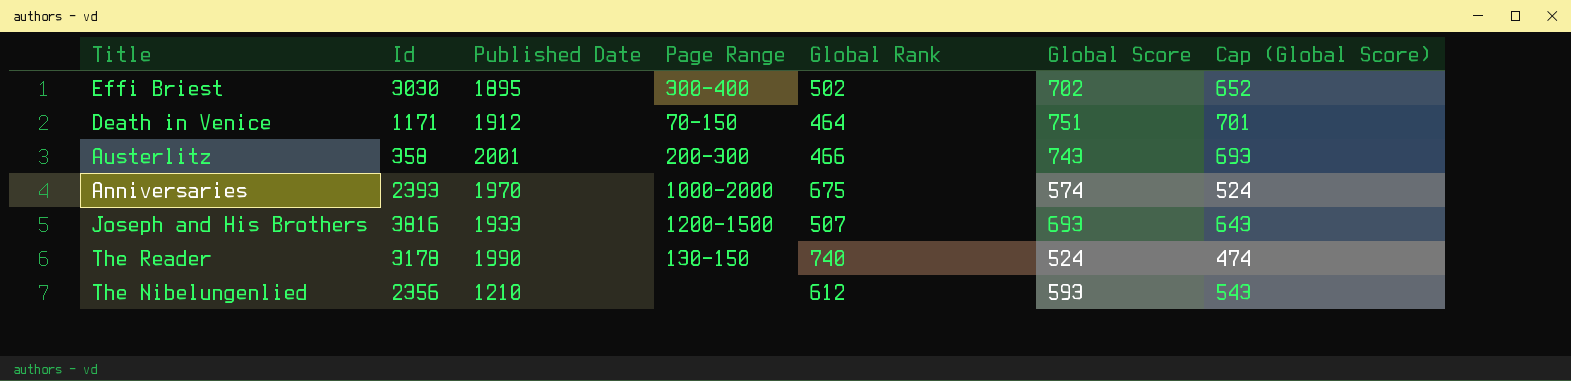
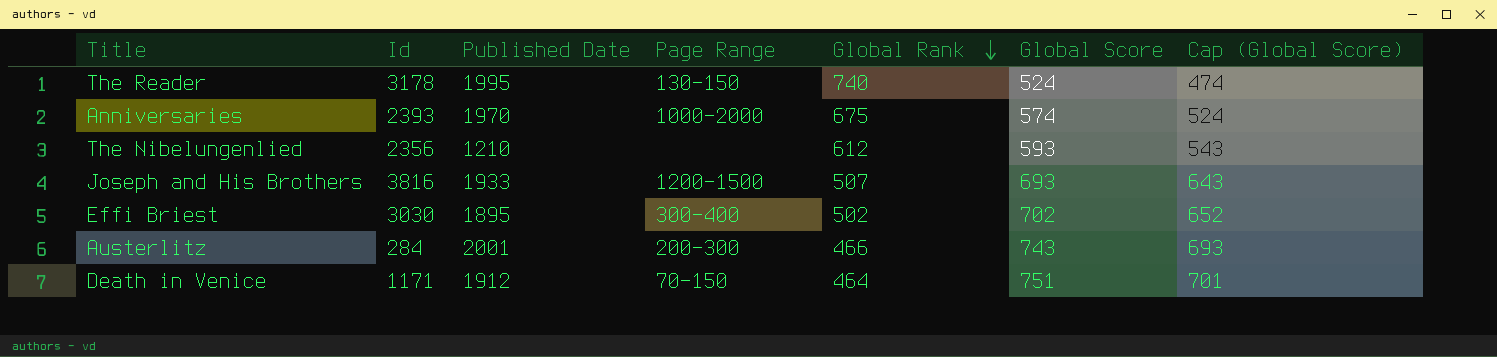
row order: none -> Global Rank descending
The Reader | Published Date: 1990 -> 1995
Austerlitz | Id: 358 -> 284

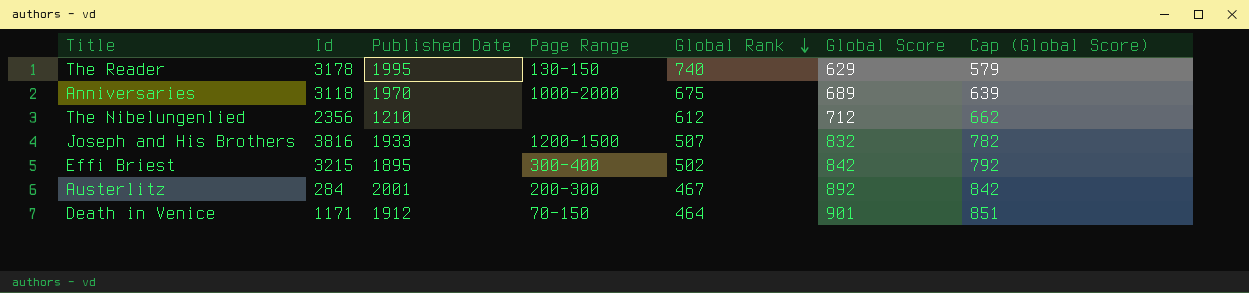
The Reader | Global Score: 524 -> 629
The Reader | Cap (Global Score): 474 -> 579
Anniversaries | Id: 2393 -> 3118
Anniversaries | Global Score: 574 -> 689
Anniversaries | Cap (Global Score): 524 -> 639
The Nibelungenlied | Global Score: 593 -> 712
The Nibelungenlied | Cap (Global Score): 543 -> 662
Joseph and His Brothers | Global Score: 693 -> 832
Joseph and His Brothers | Cap (Global Score): 643 -> 782
Effi Briest | Id: 3030 -> 3215
Effi Briest | Global Score: 702 -> 842
Effi Briest | Cap (Global Score): 652 -> 792
Austerlitz | Global Rank: 466 -> 467
Austerlitz | Global Score: 743 -> 892
Austerlitz | Cap (Global Score): 693 -> 842
Death in Venice | Global Score: 751 -> 901
Death in Venice | Cap (Global Score): 701 -> 851

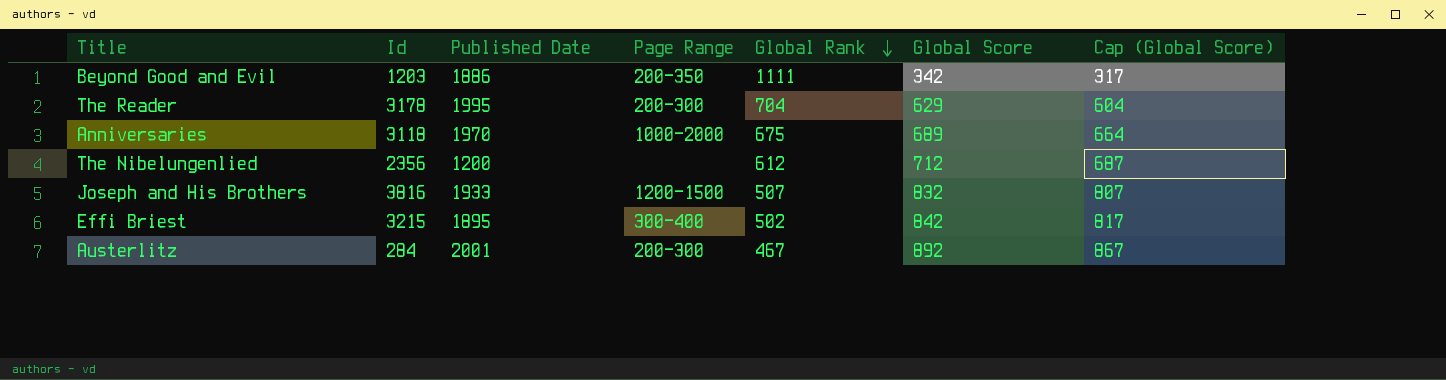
column Cap (Global Score) | formula: [Global Score] - 50 -> [Global Score] - 25
row Death in Venice: 1171 | 1912 | 70-150 | 464 | 901 | 851 -> none
row Beyond Good and Evil: none -> 1203 | 1886 | 200-350 | 1111 | 342 | 317
The Reader | Page Range: 130-150 -> 200-300
The Reader | Global Rank: 740 -> 704
The Nibelungenlied | Published Date: 1210 -> 1200

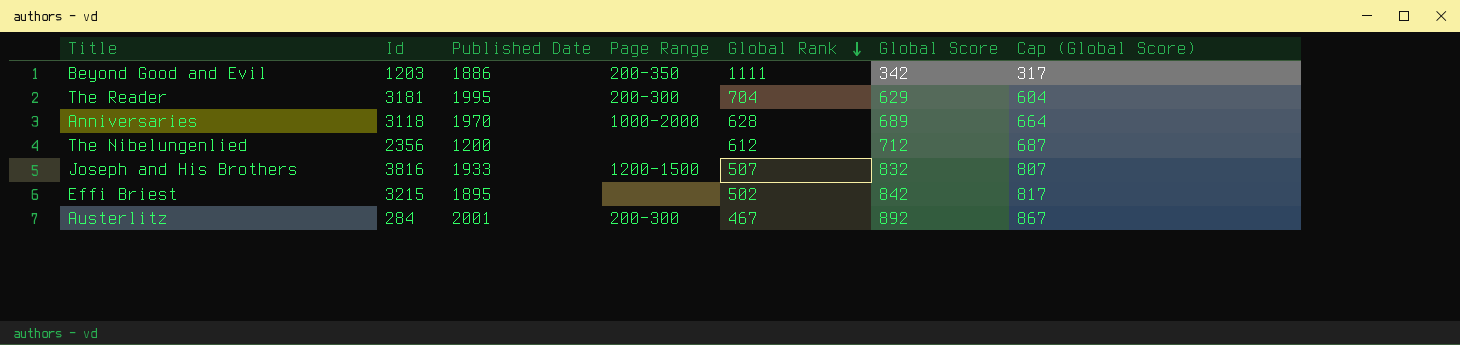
The Reader | Id: 3178 -> 3181
Anniversaries | Global Rank: 675 -> 628
Effi Briest | Page Range: 300-400 -> none

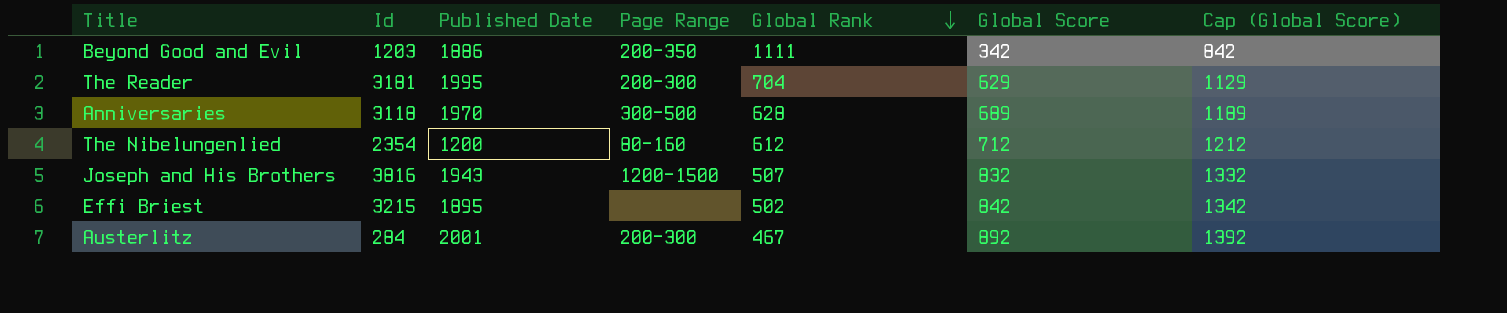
column Cap (Global Score) | formula: [Global Score] - 25 -> [Global Score] + 500
Anniversaries | Page Range: 1000-2000 -> 300-500
The Nibelungenlied | Id: 2356 -> 2354
The Nibelungenlied | Page Range: none -> 80-160
Joseph and His Brothers | Published Date: 1933 -> 1943

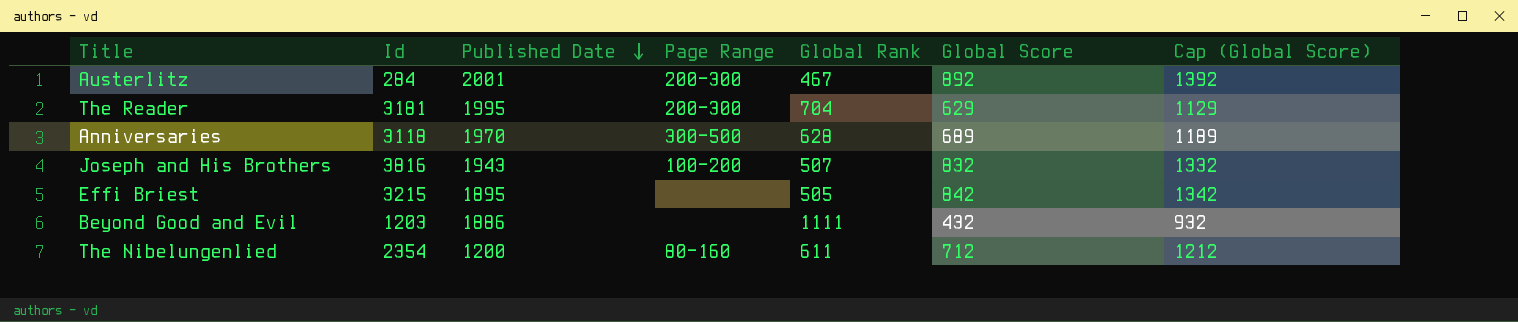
row order: Global Rank descending -> Published Date descending
Joseph and His Brothers | Page Range: 1200-1500 -> 100-200
Effi Briest | Global Rank: 502 -> 505
Beyond Good and Evil | Page Range: 200-350 -> none
Beyond Good and Evil | Global Score: 342 -> 432
Beyond Good and Evil | Cap (Global Score): 842 -> 932
The Nibelungenlied | Global Rank: 612 -> 611

